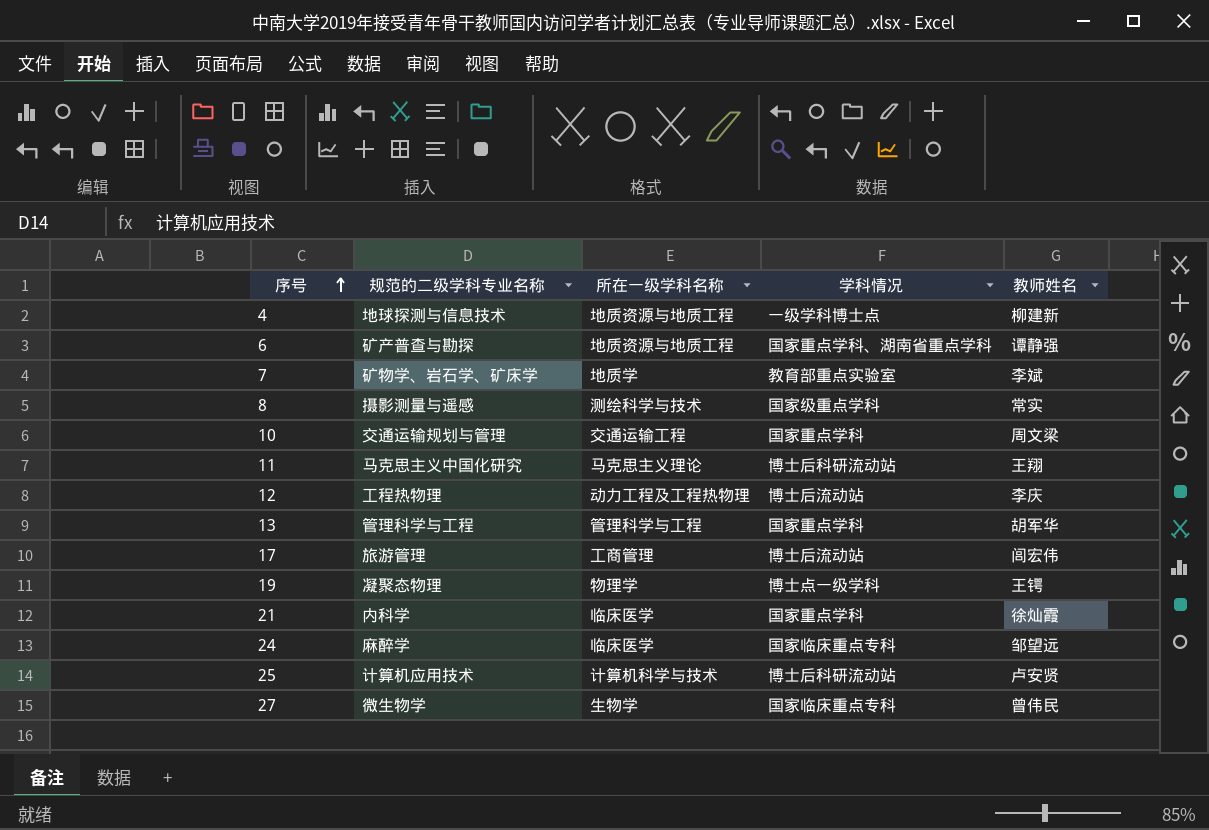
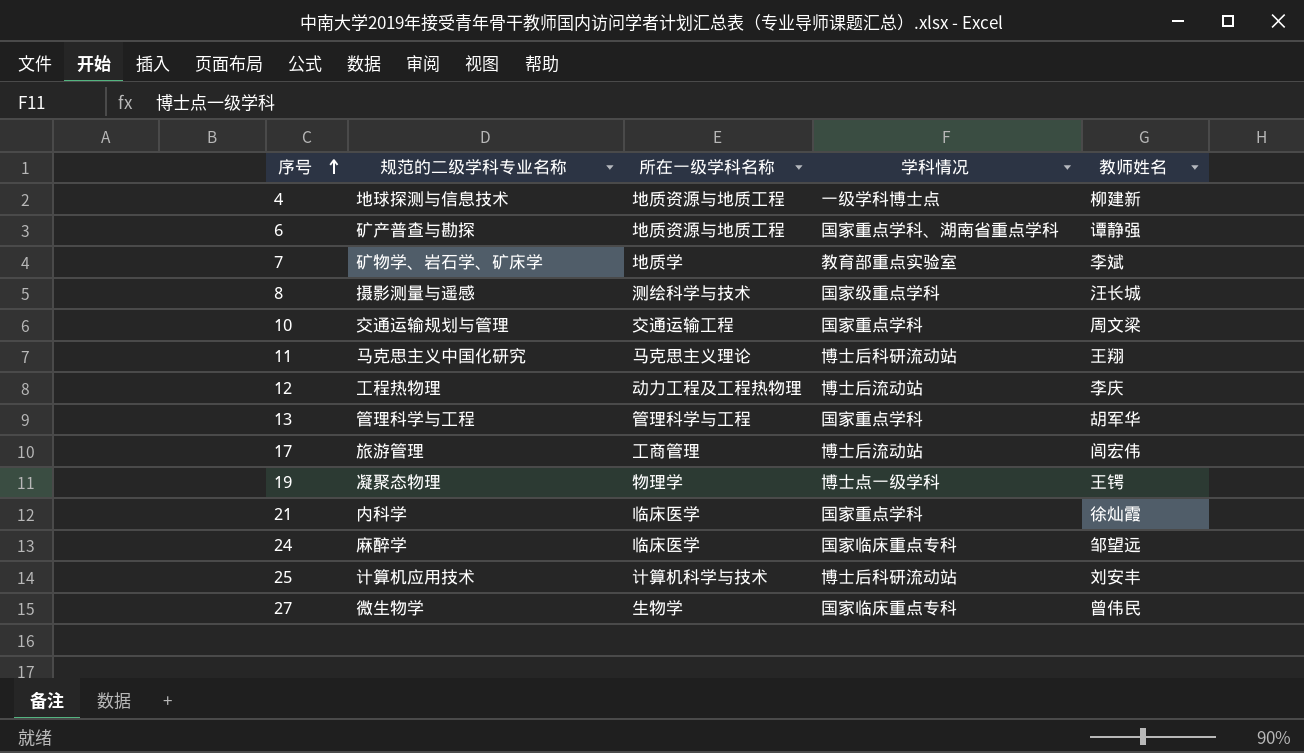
8 | 教师姓名: 常实 -> 汪长城
25 | 教师姓名: 卢安贤 -> 刘安丰

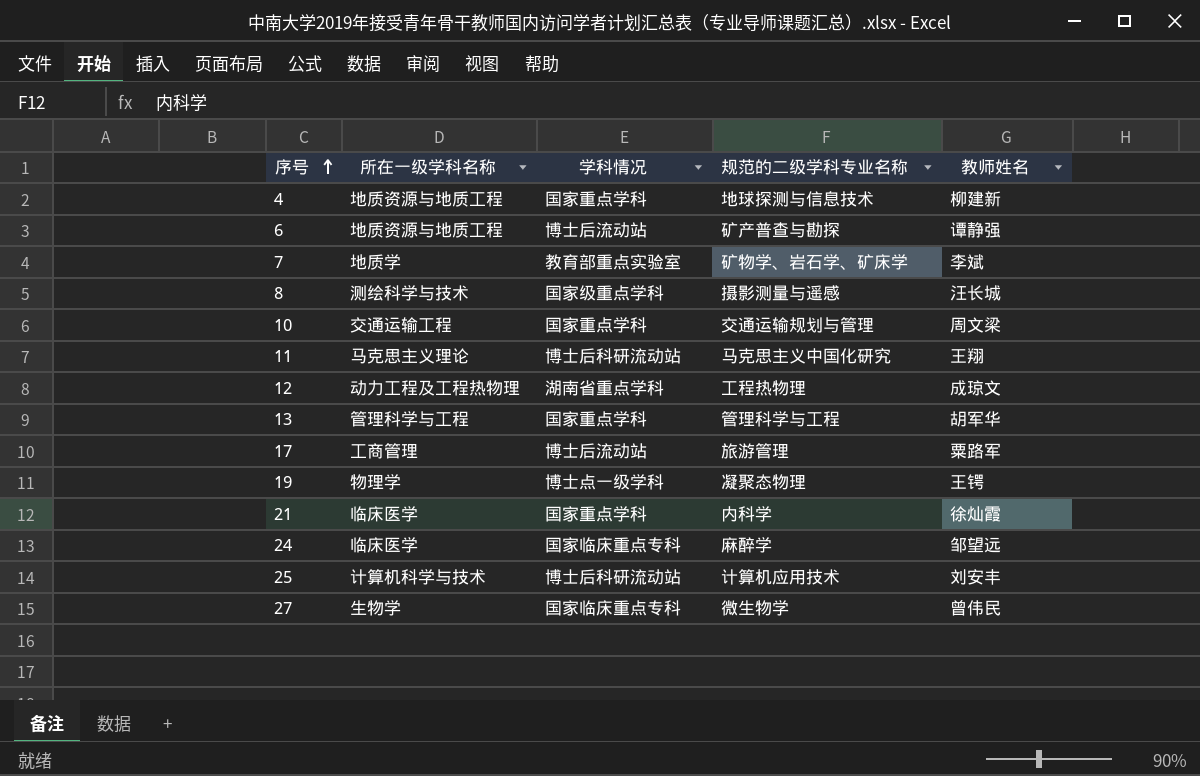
column 规范的二级学科专业名称 | position: 2 -> 4
4 | 学科情况: 一级学科博士点 -> 国家重点学科
6 | 学科情况: 国家重点学科、湖南省重点学科 -> 博士后流动站
12 | 学科情况: 博士后流动站 -> 湖南省重点学科
12 | 教师姓名: 李庆 -> 成琼文
17 | 教师姓名: 闾宏伟 -> 粟路军

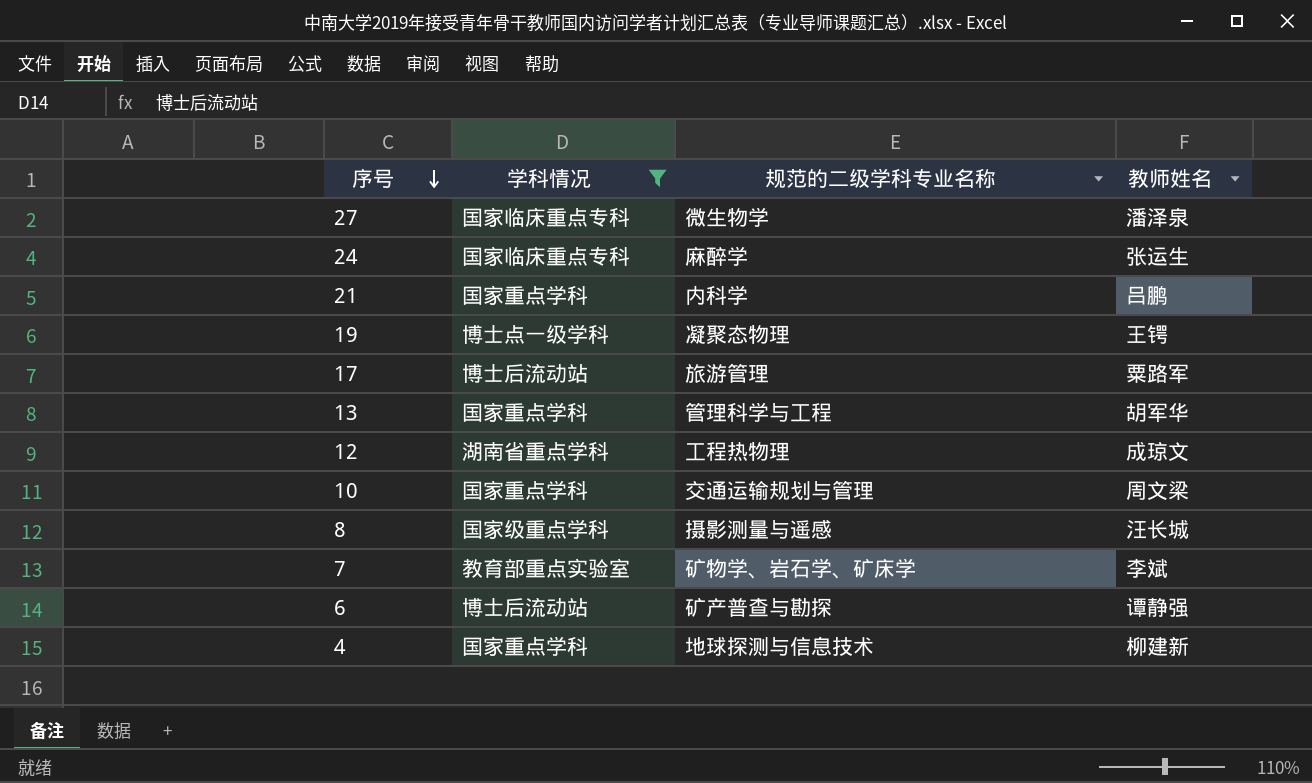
filter: none -> 学科情况 != 博士后科研流动站
row order: 序号 ascending -> 序号 descending
column 所在一级学科名称 | position: 2 -> none
27 | 教师姓名: 曾伟民 -> 潘泽泉
24 | 教师姓名: 邹望远 -> 张运生
21 | 教师姓名: 徐灿霞 -> 吕鹏

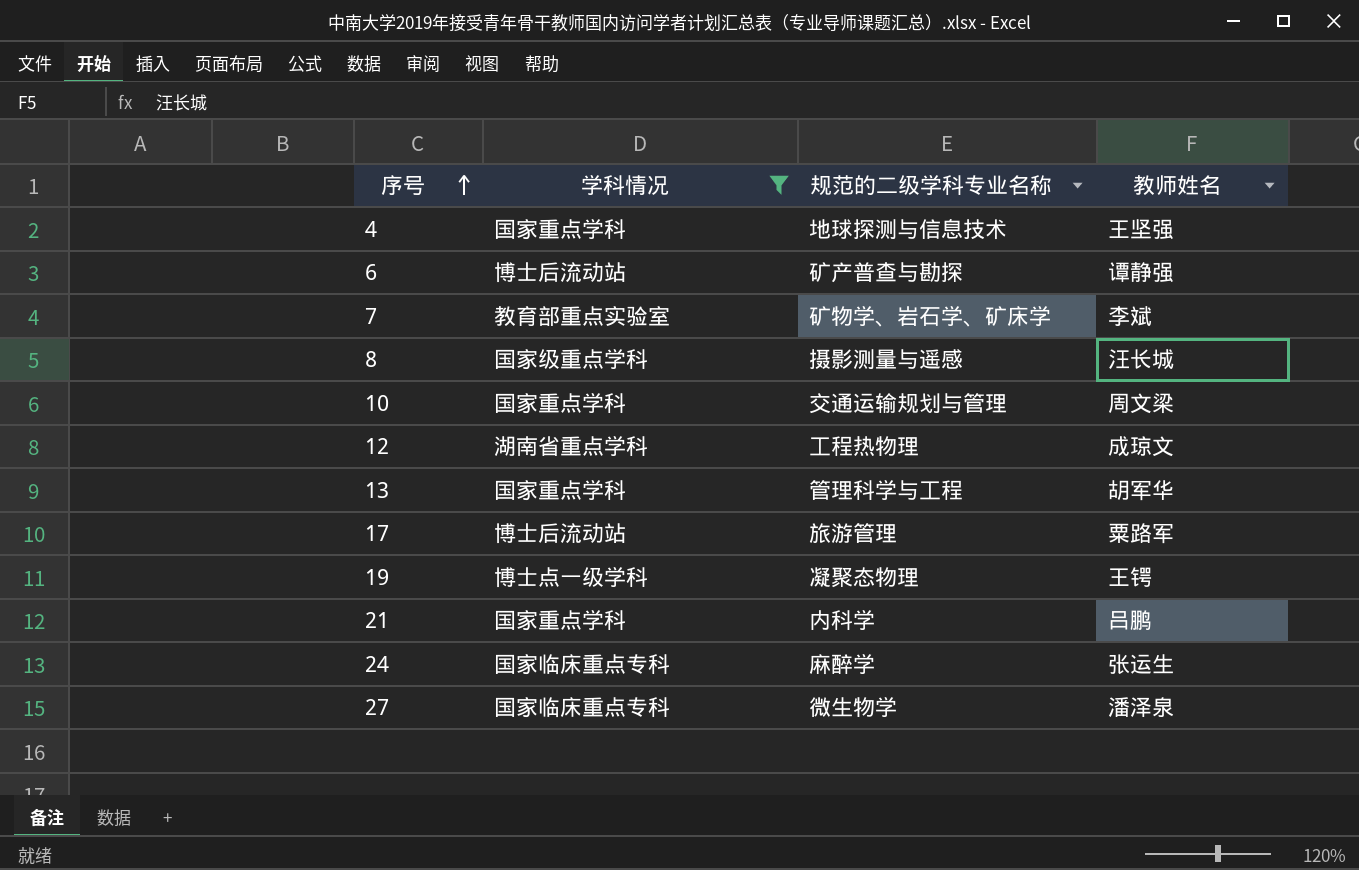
row order: 序号 descending -> 序号 ascending
4 | 教师姓名: 柳建新 -> 王坚强

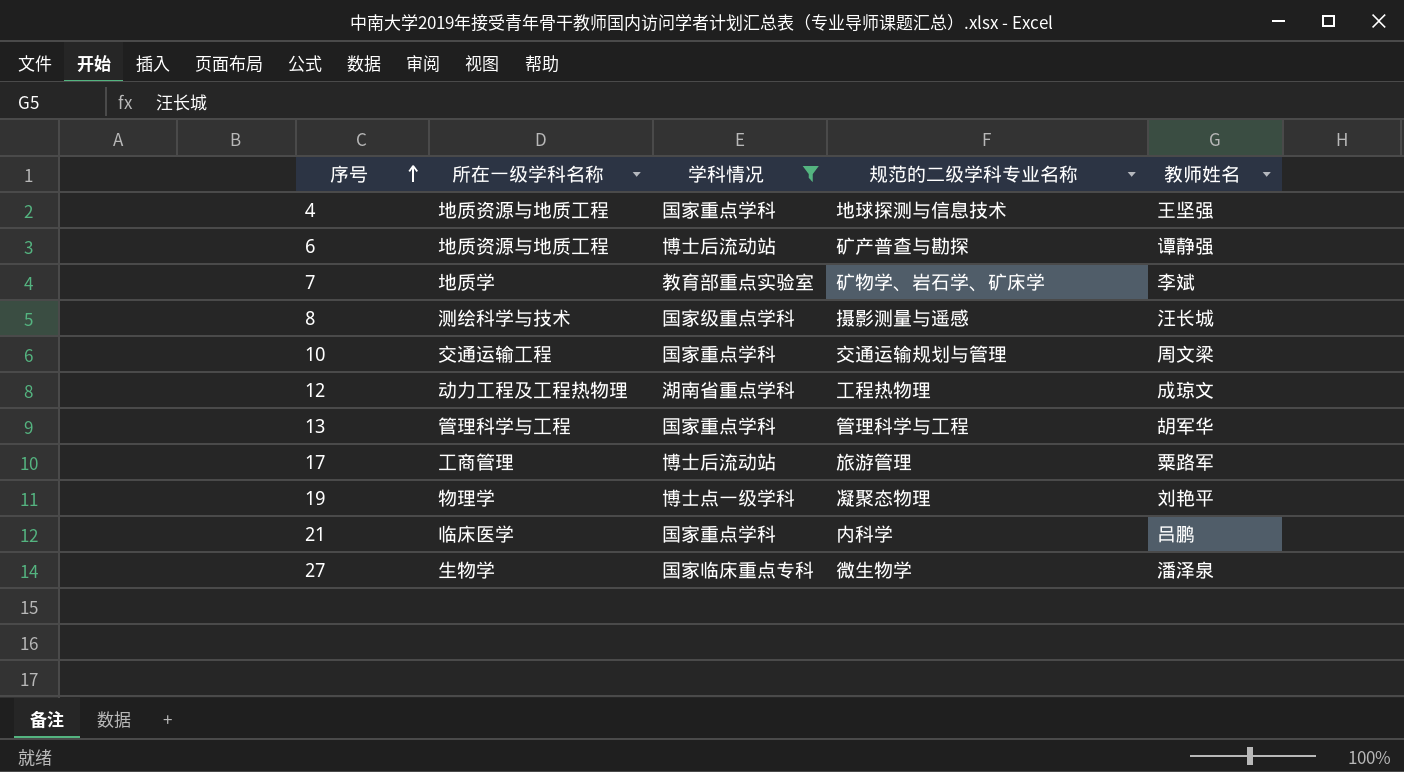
column 所在一级学科名称 | position: none -> 2
row 24: 国家临床重点专科 | 麻醉学 | 张运生 -> none
19 | 教师姓名: 王锷 -> 刘艳平

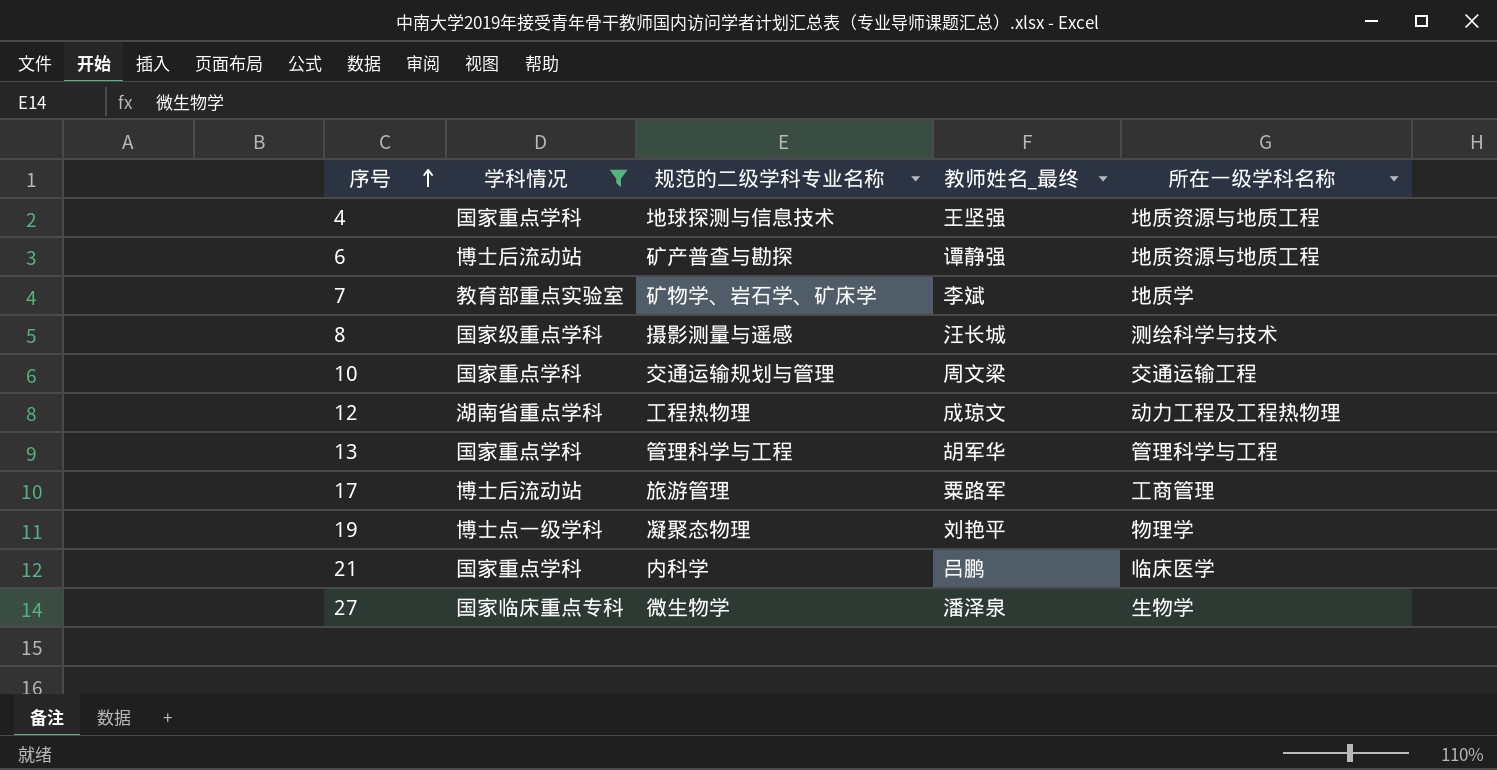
column name: 教师姓名 -> 教师姓名_最终
column 所在一级学科名称 | position: 2 -> 5

